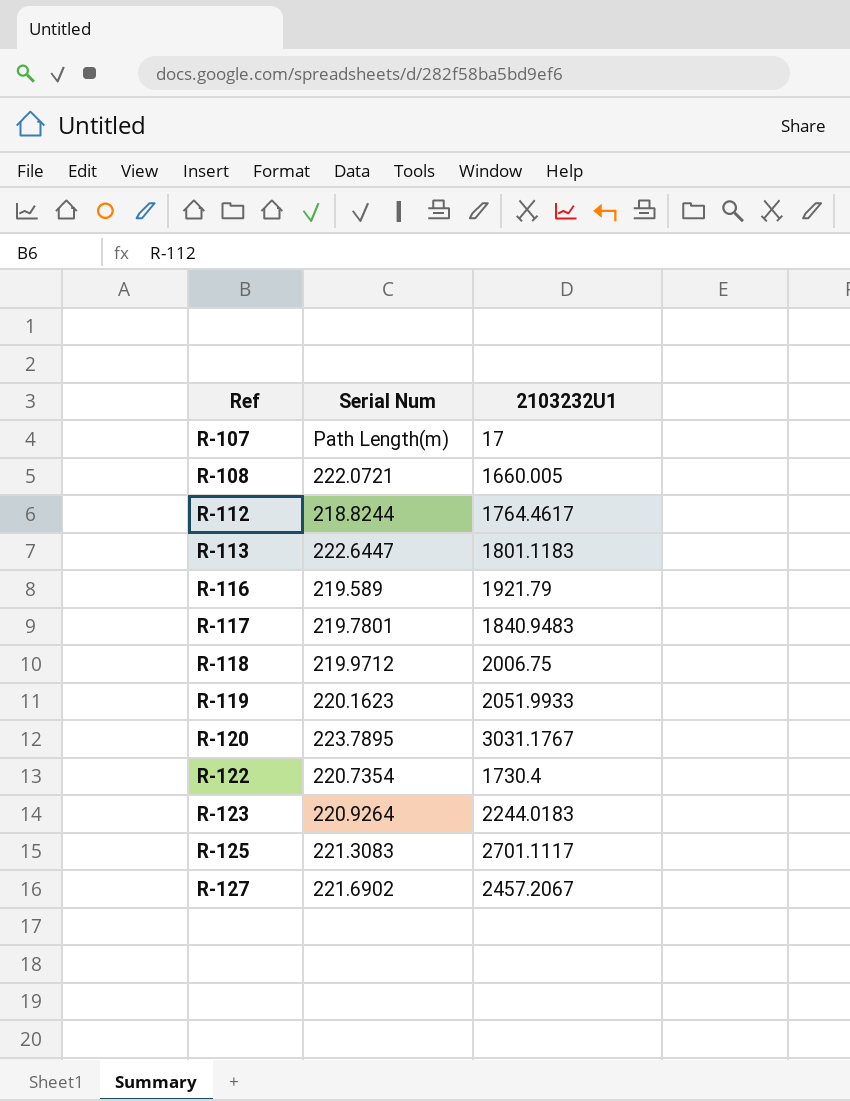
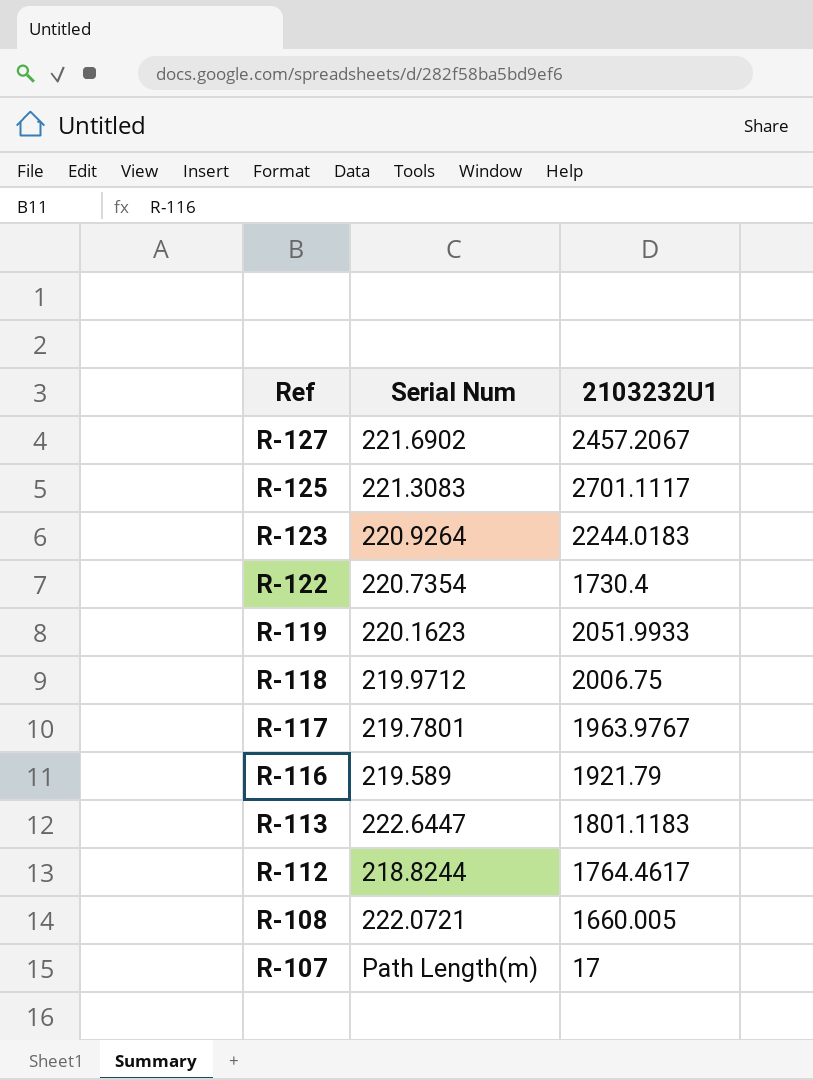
row order: Ref ascending -> Ref descending
row R-120: 223.7895 | 3031.1767 -> none
R-117 | 2103232U1: 1840.9483 -> 1963.9767

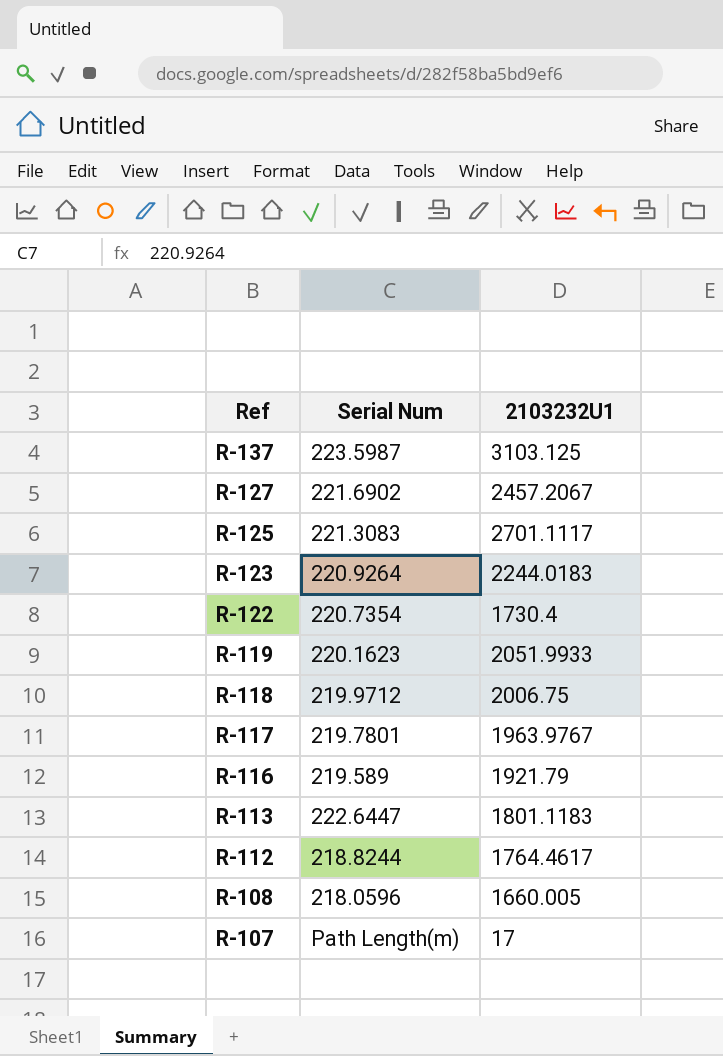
row R-137: none -> 223.5987 | 3103.125
R-108 | Serial Num: 222.0721 -> 218.0596

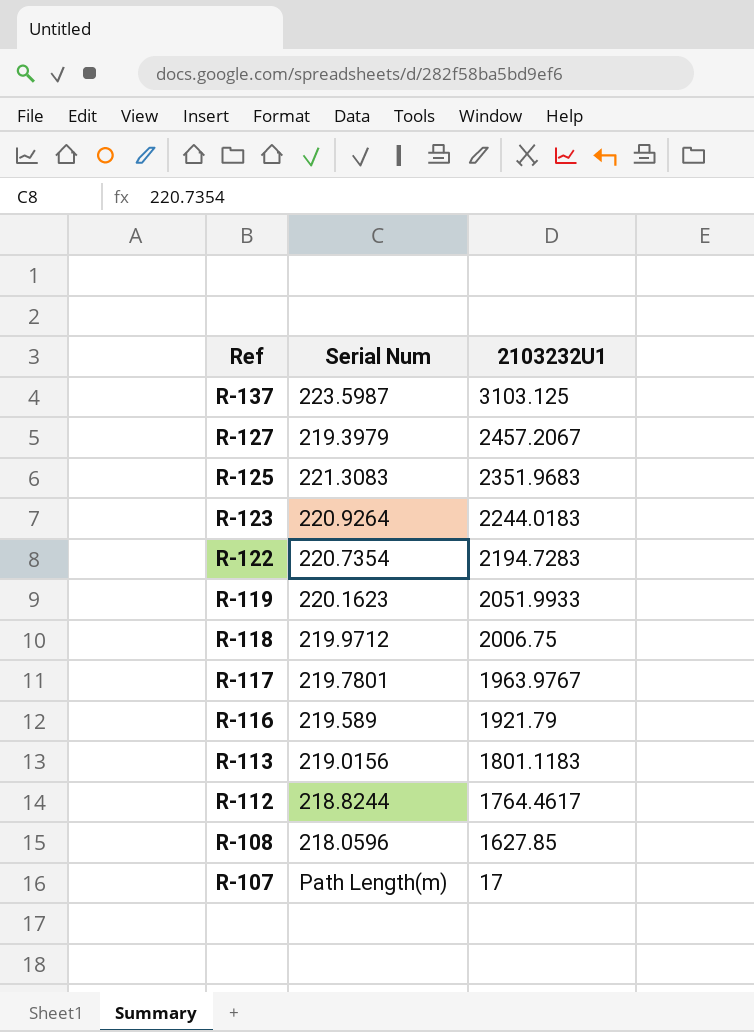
R-127 | Serial Num: 221.6902 -> 219.3979
R-125 | 2103232U1: 2701.1117 -> 2351.9683
R-122 | 2103232U1: 1730.4 -> 2194.7283
R-113 | Serial Num: 222.6447 -> 219.0156
R-108 | 2103232U1: 1660.005 -> 1627.85

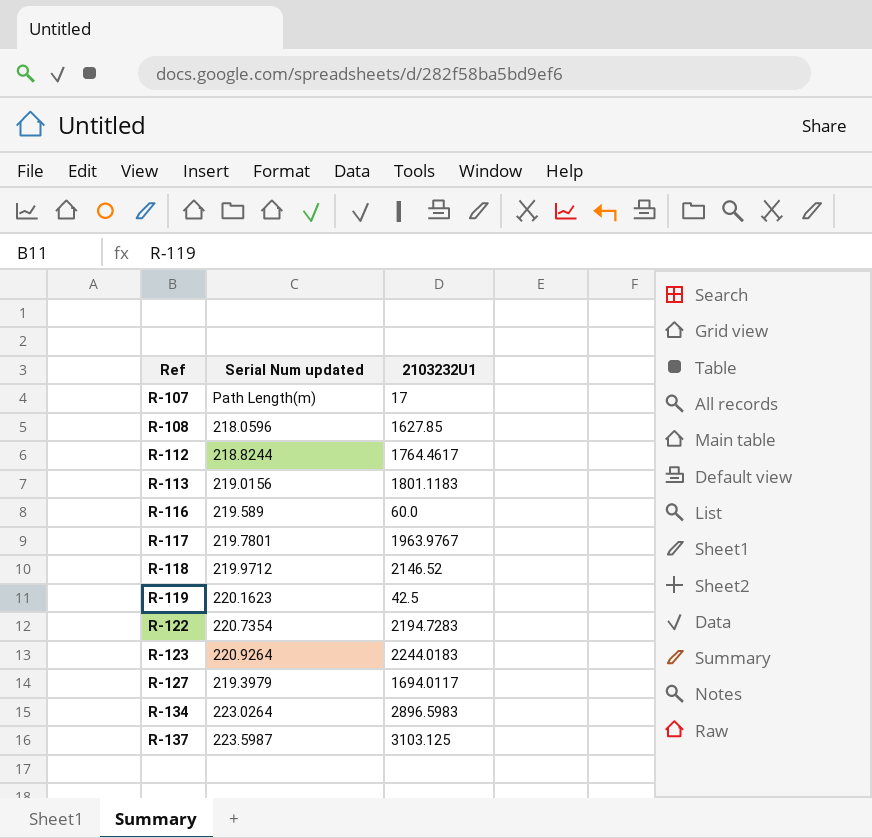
row order: Ref descending -> Ref ascending
column name: Serial Num -> Serial Num updated
row R-125: 221.3083 | 2351.9683 -> none
R-116 | 2103232U1: 1921.79 -> 60.0
R-118 | 2103232U1: 2006.75 -> 2146.52
R-119 | 2103232U1: 2051.9933 -> 42.5
R-127 | 2103232U1: 2457.2067 -> 1694.0117
row R-134: none -> 223.0264 | 2896.5983

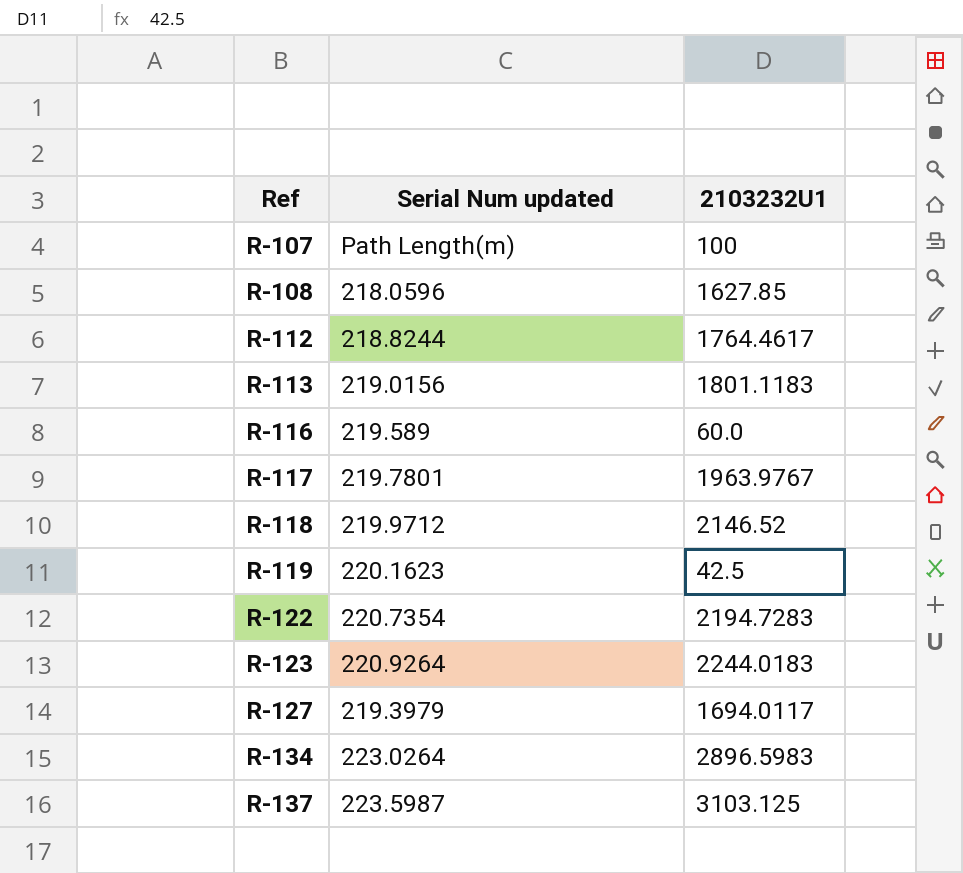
R-107 | 2103232U1: 17 -> 100

